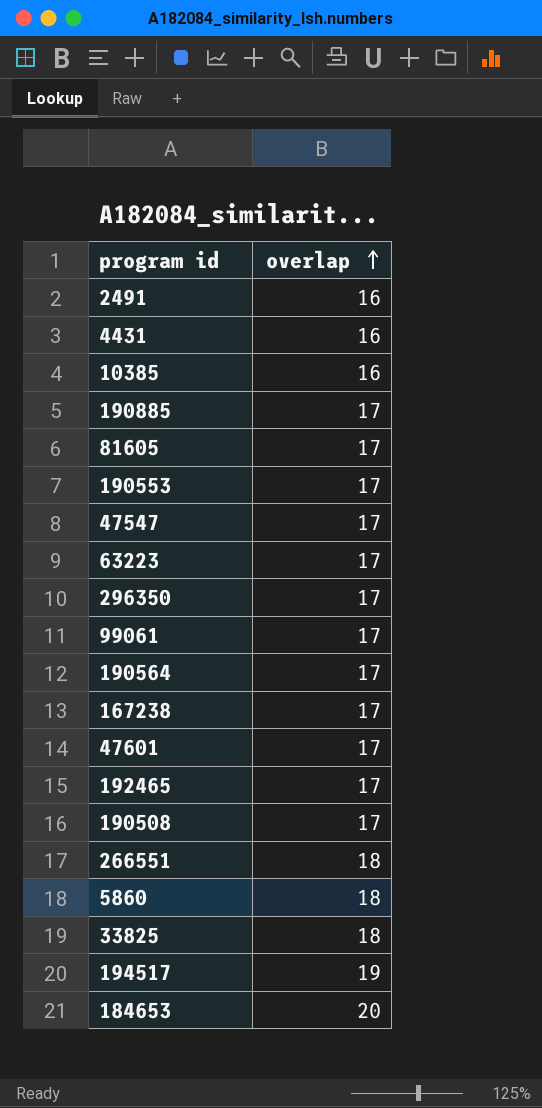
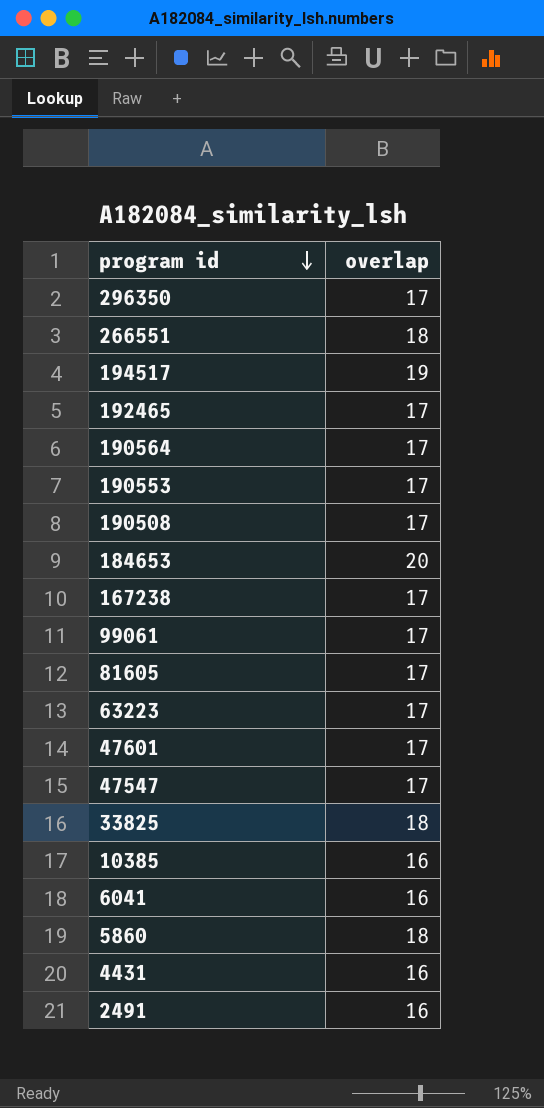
row order: overlap ascending -> program id descending
row 190885: 17 -> none
row 6041: none -> 16

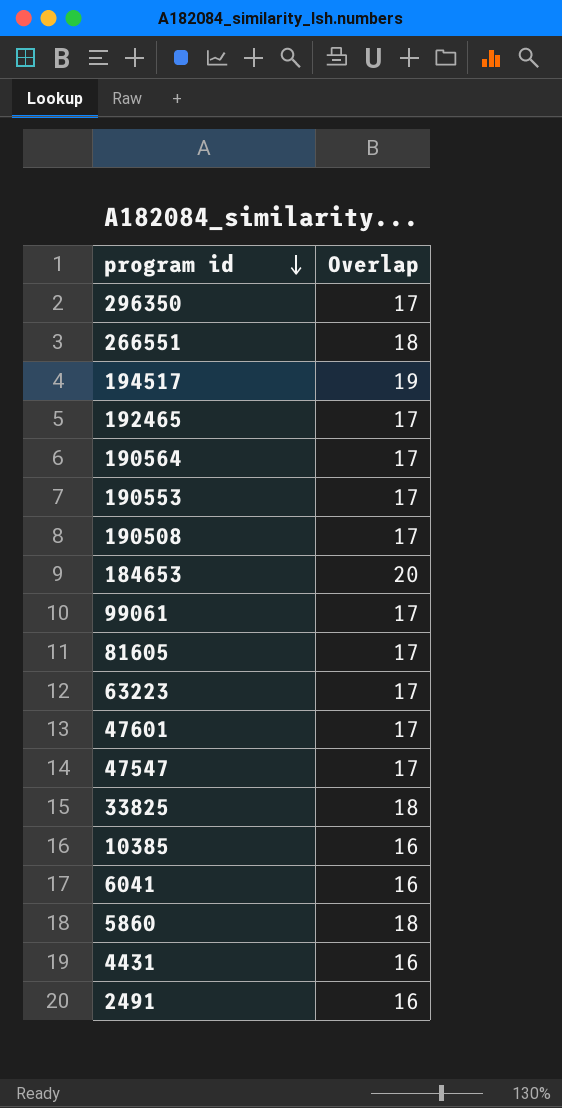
column name: overlap -> Overlap
row 167238: 17 -> none

